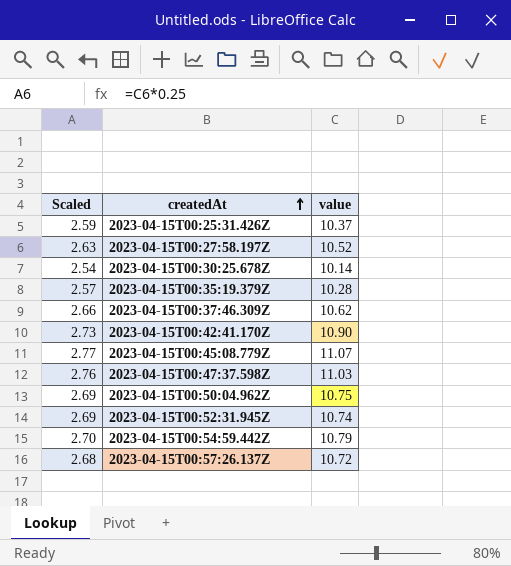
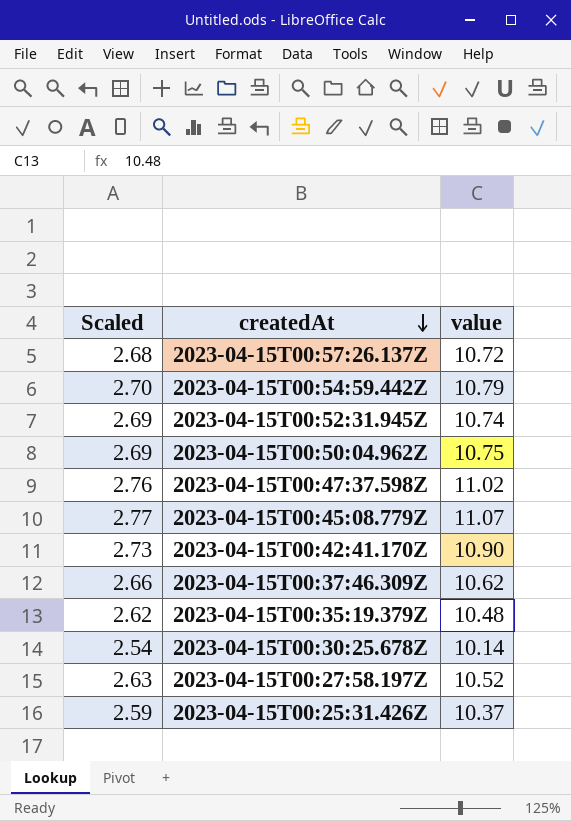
row order: createdAt ascending -> createdAt descending
2023-04-15T00:47:37.598Z | value: 11.03 -> 11.02
2023-04-15T00:35:19.379Z | Scaled: 2.57 -> 2.62
2023-04-15T00:35:19.379Z | value: 10.28 -> 10.48

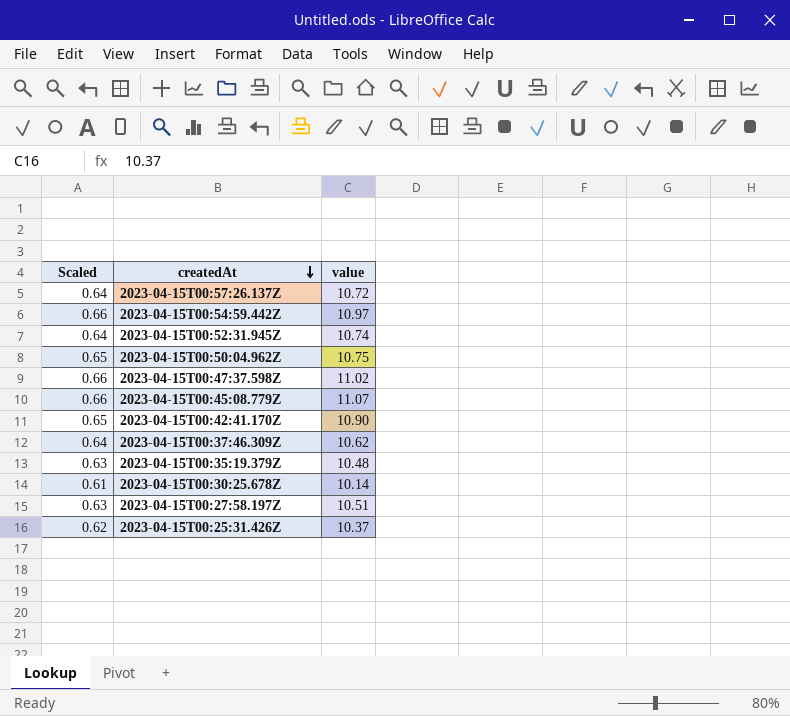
column Scaled | formula: [value] * 0.25 -> [value] * 0.06
2023-04-15T00:54:59.442Z | value: 10.79 -> 10.97
2023-04-15T00:27:58.197Z | value: 10.52 -> 10.51

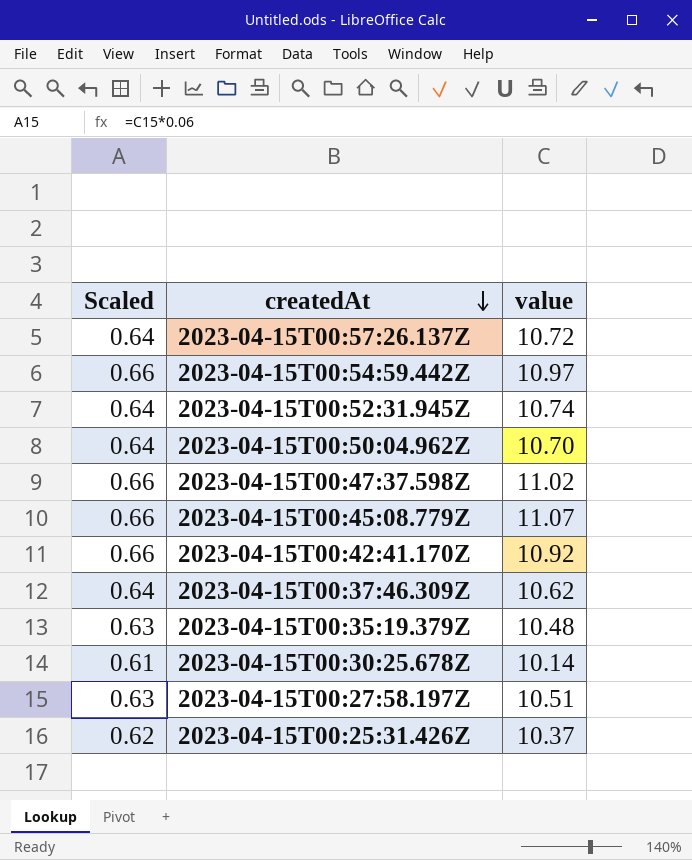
2023-04-15T00:50:04.962Z | Scaled: 0.65 -> 0.64
2023-04-15T00:50:04.962Z | value: 10.75 -> 10.70
2023-04-15T00:42:41.170Z | Scaled: 0.65 -> 0.66
2023-04-15T00:42:41.170Z | value: 10.90 -> 10.92

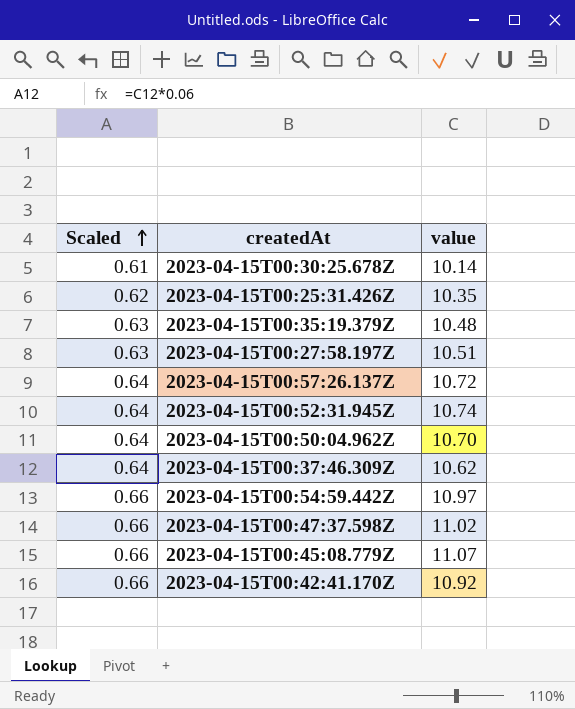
row order: createdAt descending -> Scaled ascending
2023-04-15T00:25:31.426Z | value: 10.37 -> 10.35

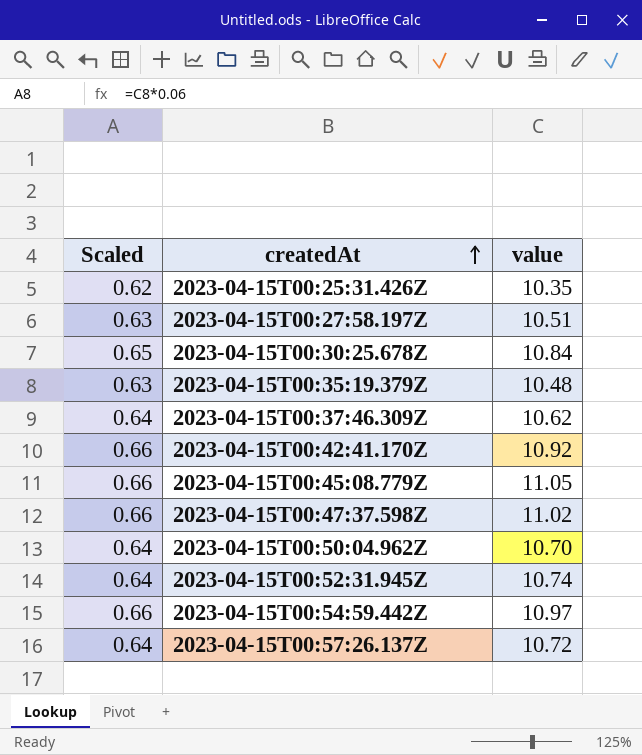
row order: Scaled ascending -> createdAt ascending
2023-04-15T00:30:25.678Z | Scaled: 0.61 -> 0.65
2023-04-15T00:30:25.678Z | value: 10.14 -> 10.84
2023-04-15T00:45:08.779Z | value: 11.07 -> 11.05

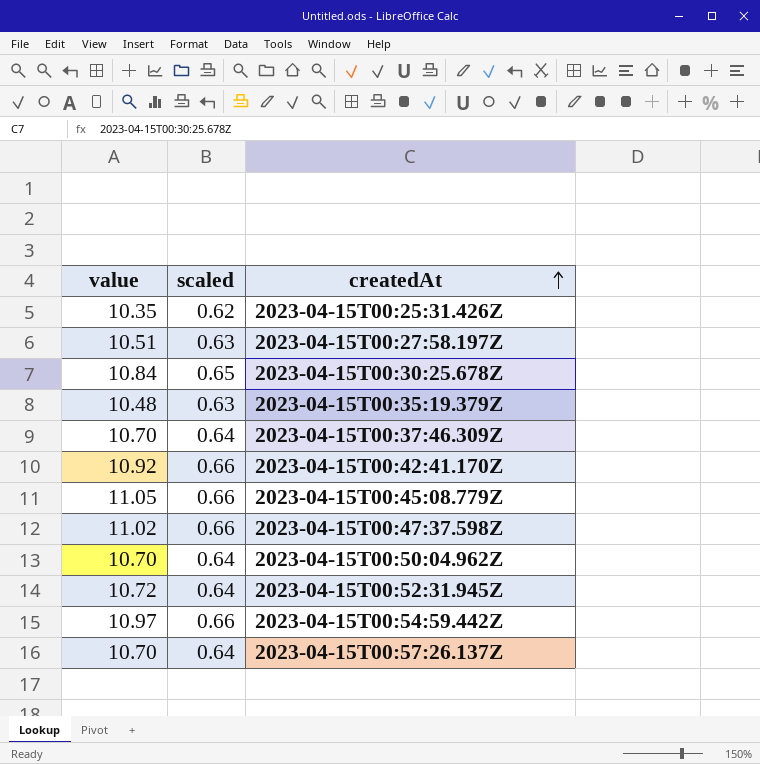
column value | position: 3 -> 1
column name: Scaled -> scaled
2023-04-15T00:37:46.309Z | value: 10.62 -> 10.70
2023-04-15T00:52:31.945Z | value: 10.74 -> 10.72
2023-04-15T00:57:26.137Z | value: 10.72 -> 10.70

